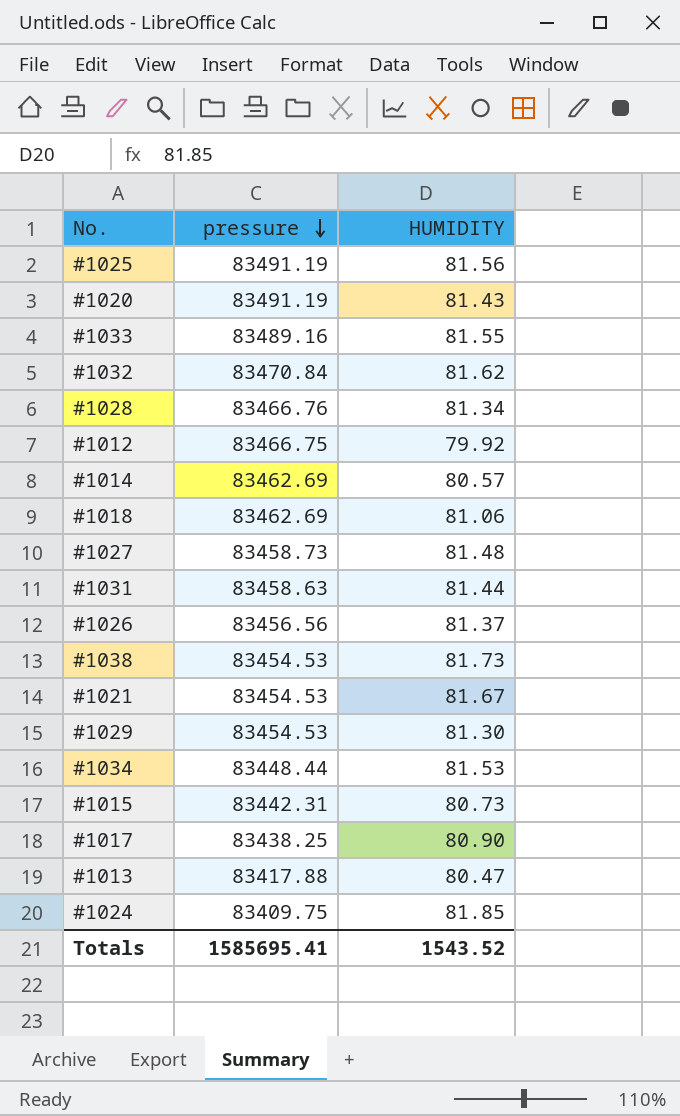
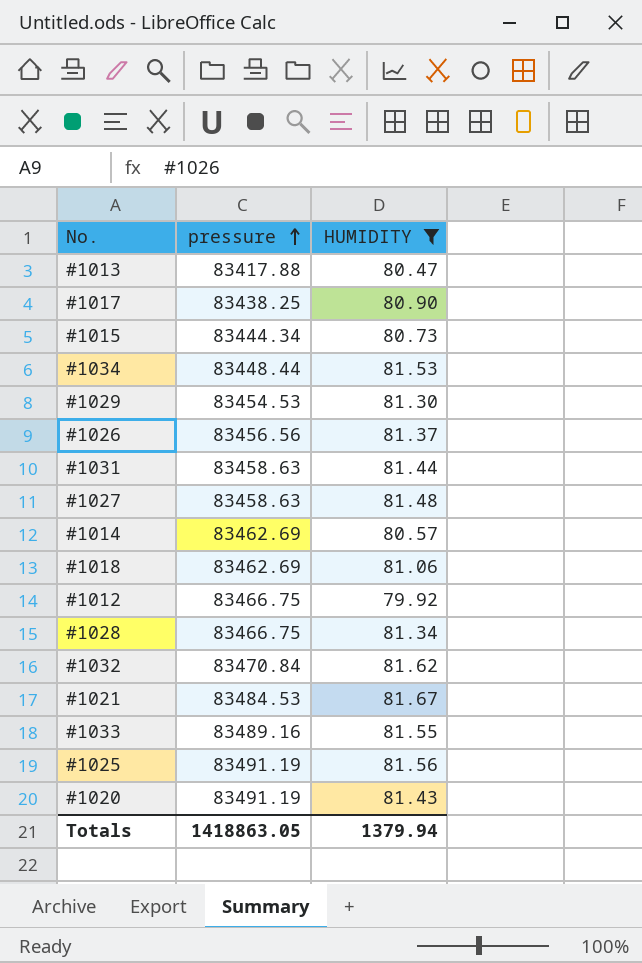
filter: none -> HUMIDITY <= 81.67
row order: pressure descending -> pressure ascending
#1015 | pressure: 83442.31 -> 83444.34
#1027 | pressure: 83458.73 -> 83458.63
#1028 | pressure: 83466.76 -> 83466.75
#1021 | pressure: 83454.53 -> 83484.53
Totals | pressure: 1585695.41 -> 1418863.05
Totals | HUMIDITY: 1543.52 -> 1379.94

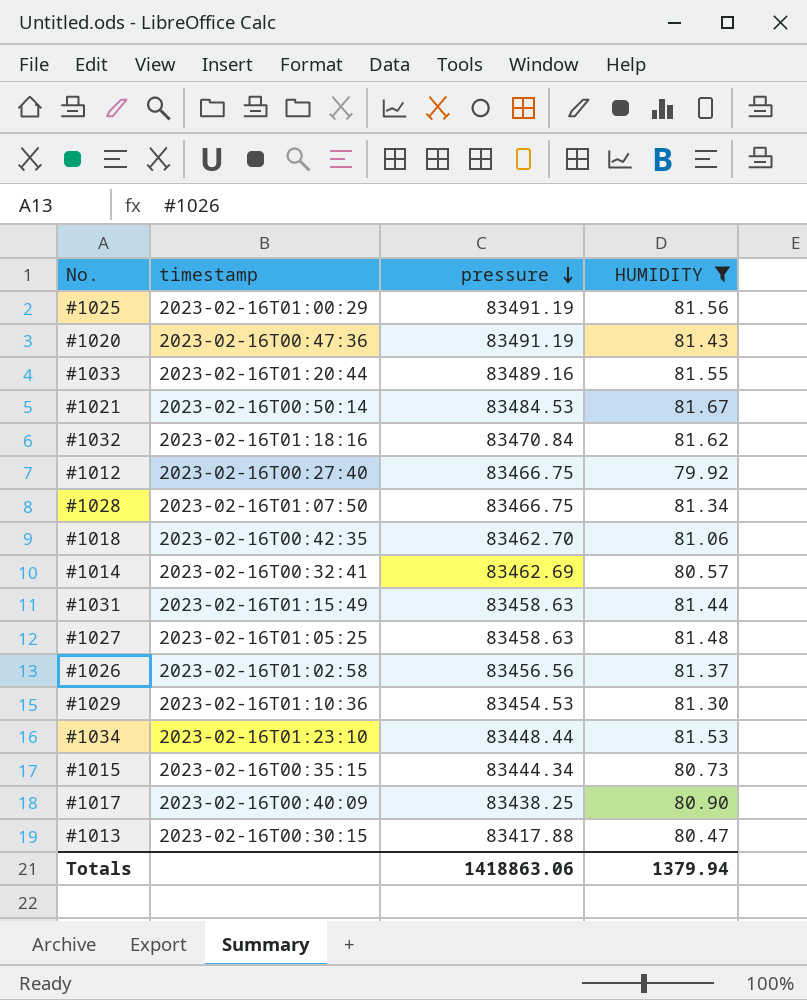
row order: pressure ascending -> pressure descending
column timestamp | position: none -> 2
#1018 | pressure: 83462.69 -> 83462.70
Totals | pressure: 1418863.05 -> 1418863.06

